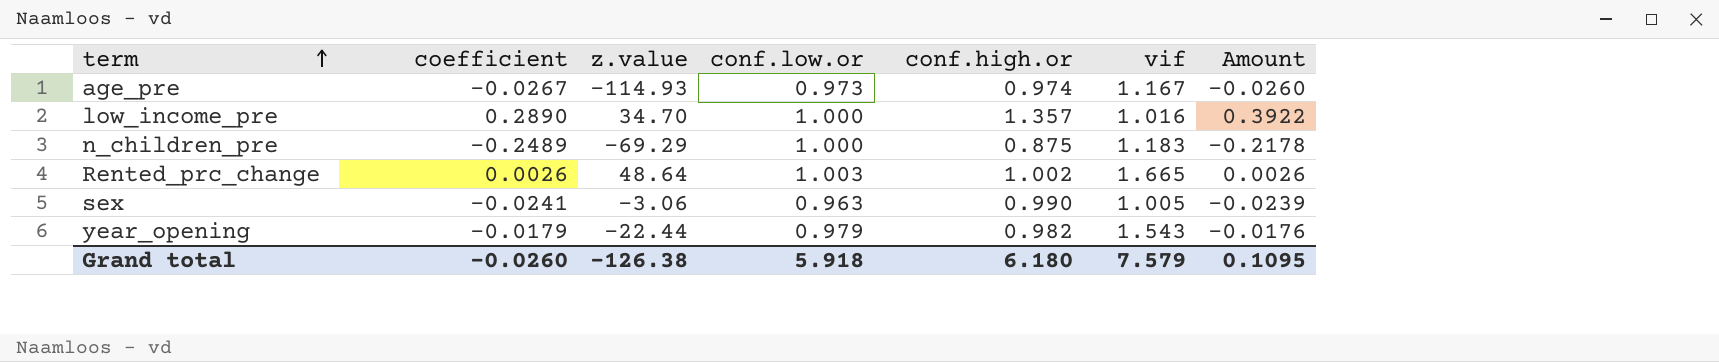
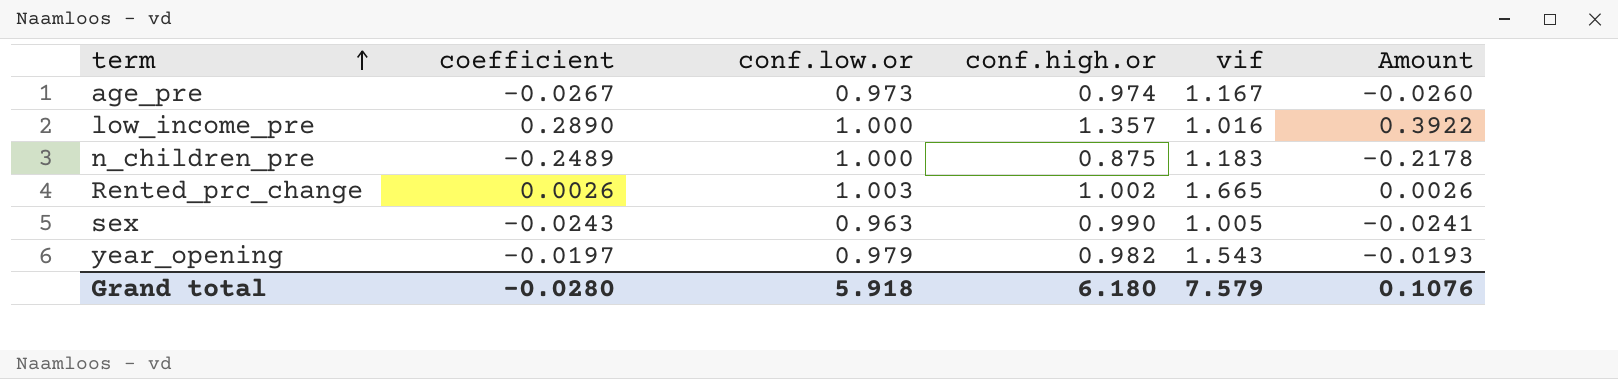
column z.value | position: 3 -> none
sex | coefficient: -0.0241 -> -0.0243
sex | Amount: -0.0239 -> -0.0241
year_opening | coefficient: -0.0179 -> -0.0197
year_opening | Amount: -0.0176 -> -0.0193
Grand total | coefficient: -0.0260 -> -0.0280
Grand total | Amount: 0.1095 -> 0.1076

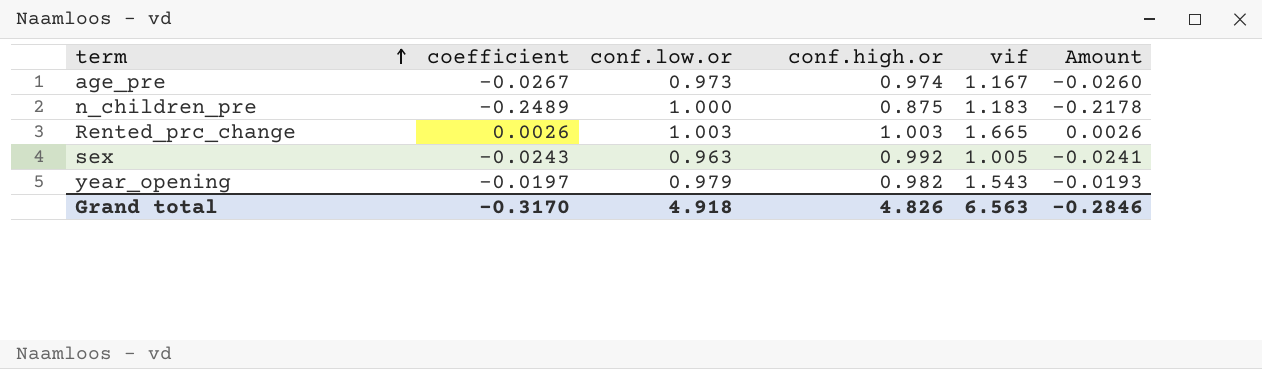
row low_income_pre: 0.2890 | 1.000 | 1.357 | 1.016 | 0.3922 -> none
Rented_prc_change | conf.high.or: 1.002 -> 1.003
sex | conf.high.or: 0.990 -> 0.992
Grand total | coefficient: -0.0280 -> -0.3170
Grand total | conf.low.or: 5.918 -> 4.918
Grand total | conf.high.or: 6.180 -> 4.826
Grand total | vif: 7.579 -> 6.563
Grand total | Amount: 0.1076 -> -0.2846

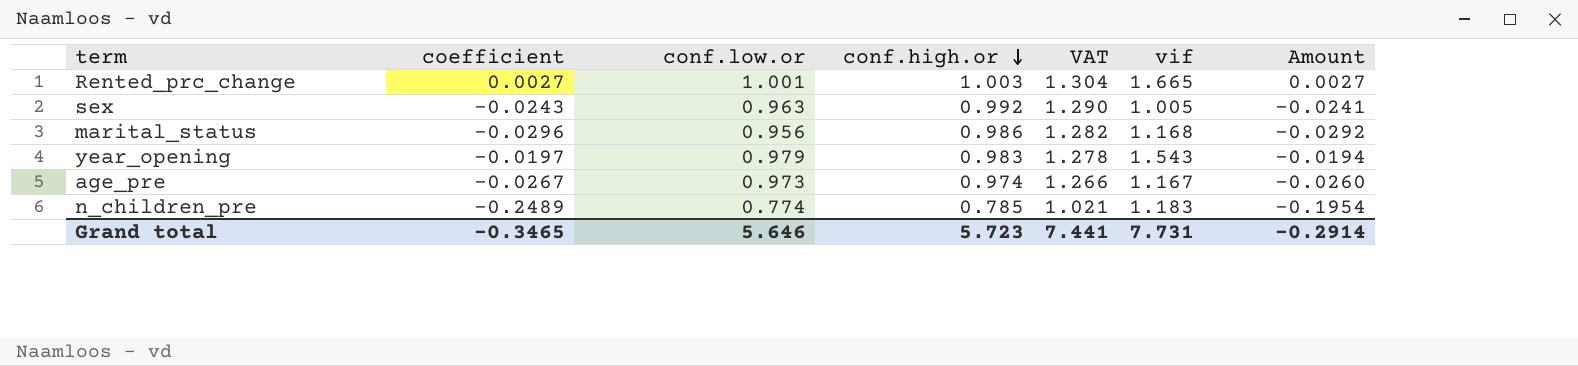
row order: term ascending -> conf.high.or descending
column VAT | formula: none -> [conf.high.or] * 1.3
Rented_prc_change | coefficient: 0.0026 -> 0.0027
Rented_prc_change | conf.low.or: 1.003 -> 1.001
Rented_prc_change | Amount: 0.0026 -> 0.0027
row marital_status: none -> -0.0296 | 0.956 | 0.986 | 1.282 | 1.168 | -0.0292
year_opening | conf.high.or: 0.982 -> 0.983
year_opening | Amount: -0.0193 -> -0.0194
n_children_pre | conf.low.or: 1.000 -> 0.774
n_children_pre | conf.high.or: 0.875 -> 0.785
n_children_pre | Amount: -0.2178 -> -0.1954
Grand total | coefficient: -0.3170 -> -0.3465
Grand total | conf.low.or: 4.918 -> 5.646
Grand total | conf.high.or: 4.826 -> 5.723
Grand total | vif: 6.563 -> 7.731
Grand total | Amount: -0.2846 -> -0.2914

